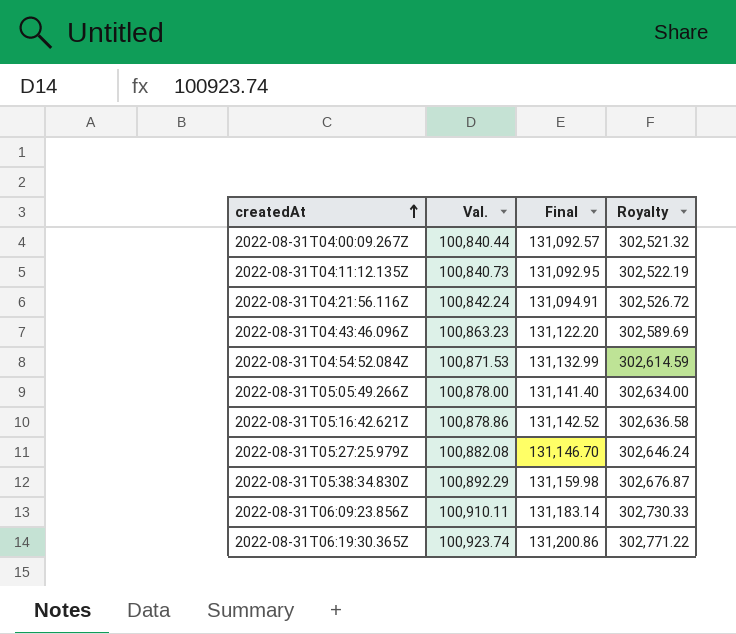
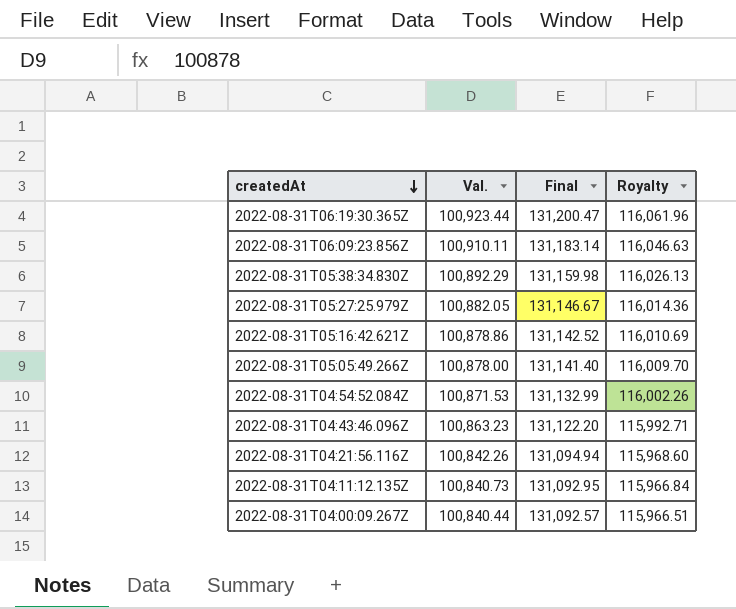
row order: createdAt ascending -> createdAt descending
column Royalty | formula: [Val.] * 3 -> [Val.] * 1.15
2022-08-31T06:19:30.365Z | Val.: 100,923.74 -> 100,923.44
2022-08-31T06:19:30.365Z | Final: 131,200.86 -> 131,200.47
2022-08-31T05:27:25.979Z | Val.: 100,882.08 -> 100,882.05
2022-08-31T05:27:25.979Z | Final: 131,146.70 -> 131,146.67
2022-08-31T04:21:56.116Z | Val.: 100,842.24 -> 100,842.26
2022-08-31T04:21:56.116Z | Final: 131,094.91 -> 131,094.94

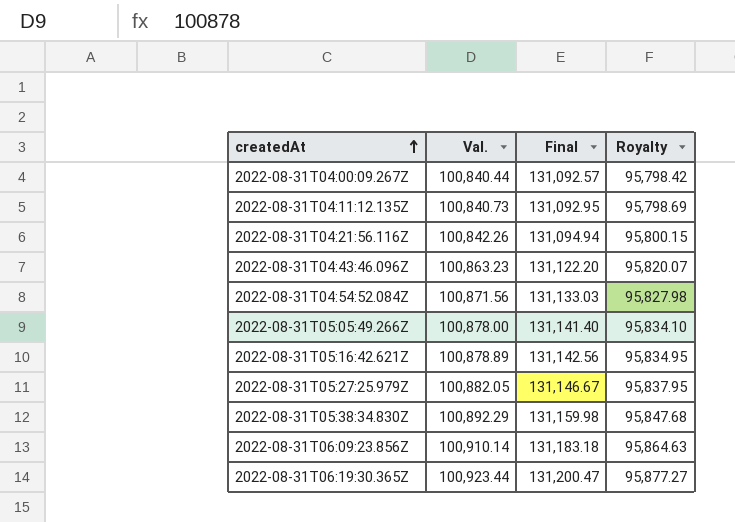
row order: createdAt descending -> createdAt ascending
column Royalty | formula: [Val.] * 1.15 -> [Val.] * 0.95
2022-08-31T04:54:52.084Z | Val.: 100,871.53 -> 100,871.56
2022-08-31T04:54:52.084Z | Final: 131,132.99 -> 131,133.03
2022-08-31T05:16:42.621Z | Val.: 100,878.86 -> 100,878.89
2022-08-31T05:16:42.621Z | Final: 131,142.52 -> 131,142.56
2022-08-31T06:09:23.856Z | Val.: 100,910.11 -> 100,910.14
2022-08-31T06:09:23.856Z | Final: 131,183.14 -> 131,183.18

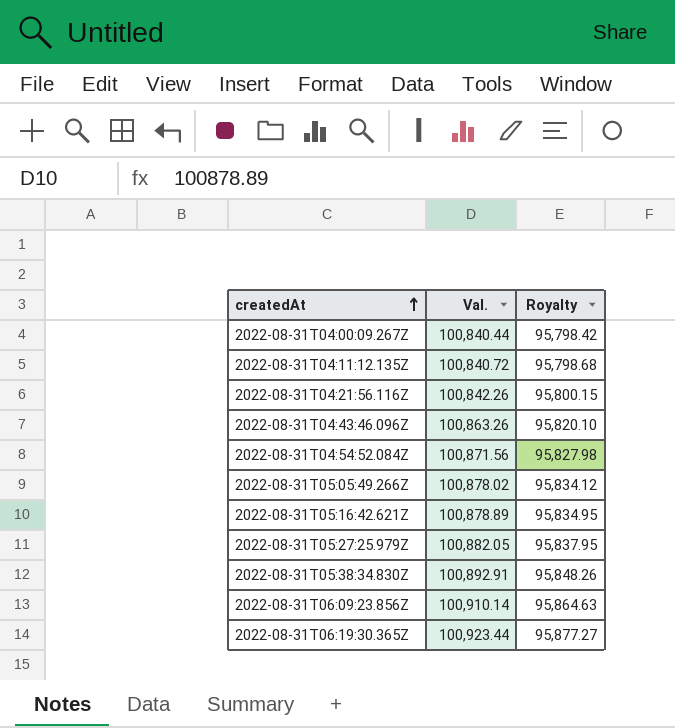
column Final | formula: [Val.] * 1.3 -> none
2022-08-31T04:11:12.135Z | Val.: 100,840.73 -> 100,840.72
2022-08-31T04:11:12.135Z | Royalty: 95,798.69 -> 95,798.68
2022-08-31T04:43:46.096Z | Val.: 100,863.23 -> 100,863.26
2022-08-31T04:43:46.096Z | Royalty: 95,820.07 -> 95,820.10
2022-08-31T05:05:49.266Z | Val.: 100,878.00 -> 100,878.02
2022-08-31T05:05:49.266Z | Royalty: 95,834.10 -> 95,834.12
2022-08-31T05:38:34.830Z | Val.: 100,892.29 -> 100,892.91
2022-08-31T05:38:34.830Z | Royalty: 95,847.68 -> 95,848.26

